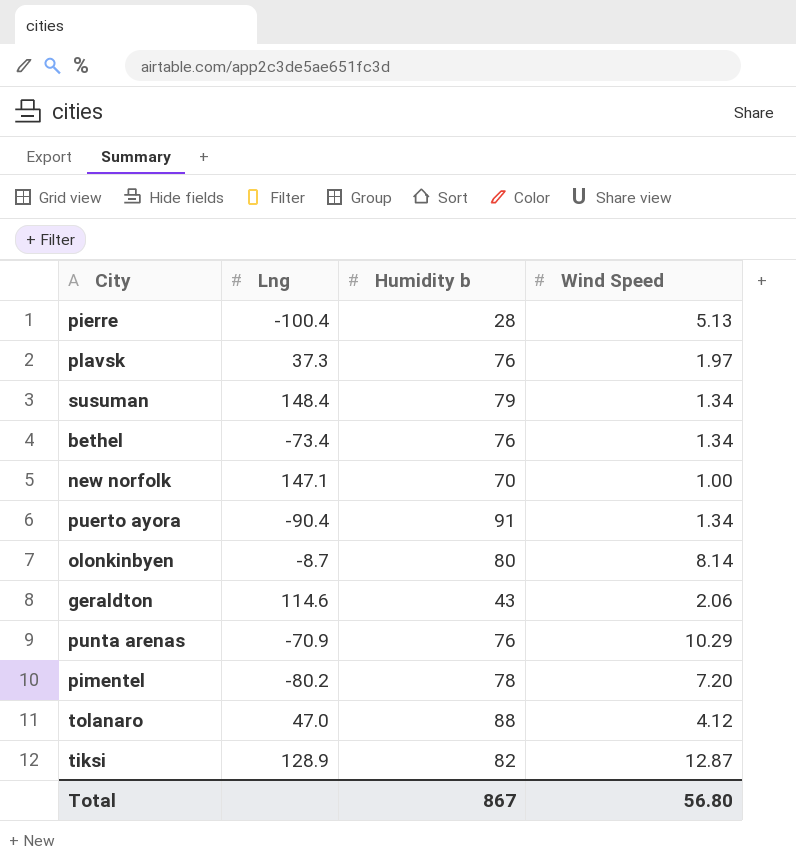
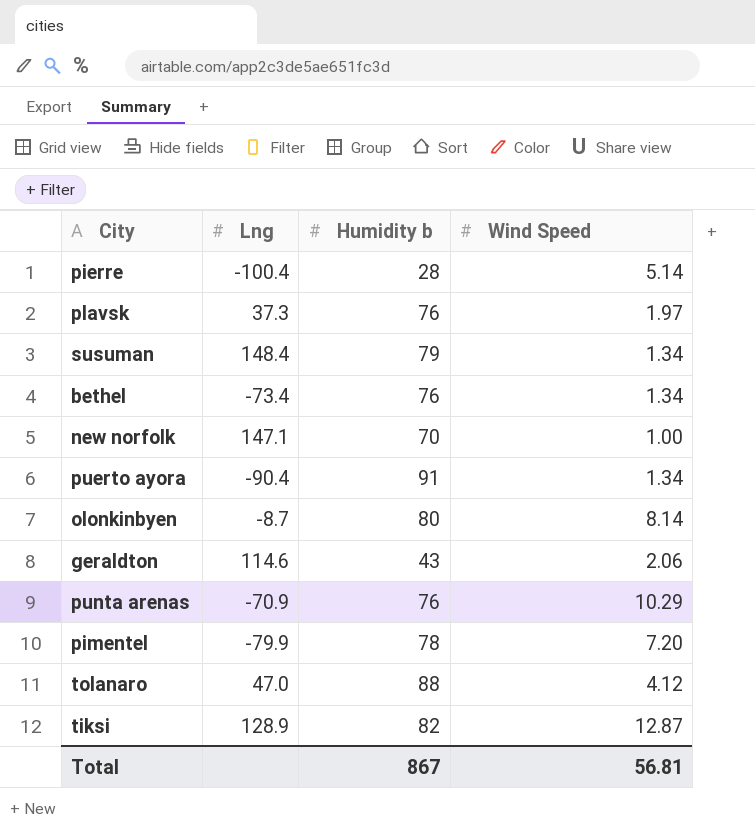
pierre | Wind Speed: 5.13 -> 5.14
pimentel | Lng: -80.2 -> -79.9
Total | Wind Speed: 56.80 -> 56.81

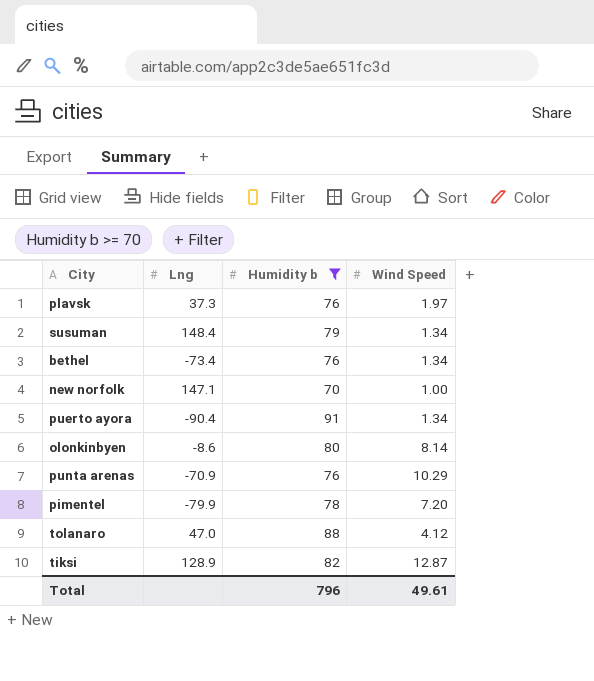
filter: none -> Humidity b >= 70
olonkinbyen | Lng: -8.7 -> -8.6
Total | Humidity b: 867 -> 796
Total | Wind Speed: 56.81 -> 49.61

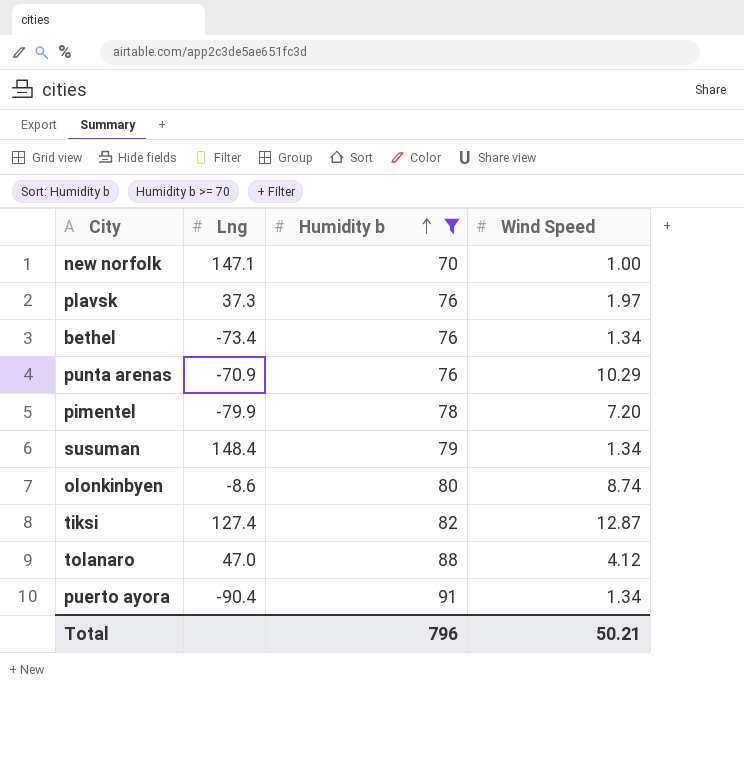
row order: none -> Humidity b ascending
olonkinbyen | Wind Speed: 8.14 -> 8.74
tiksi | Lng: 128.9 -> 127.4
Total | Wind Speed: 49.61 -> 50.21

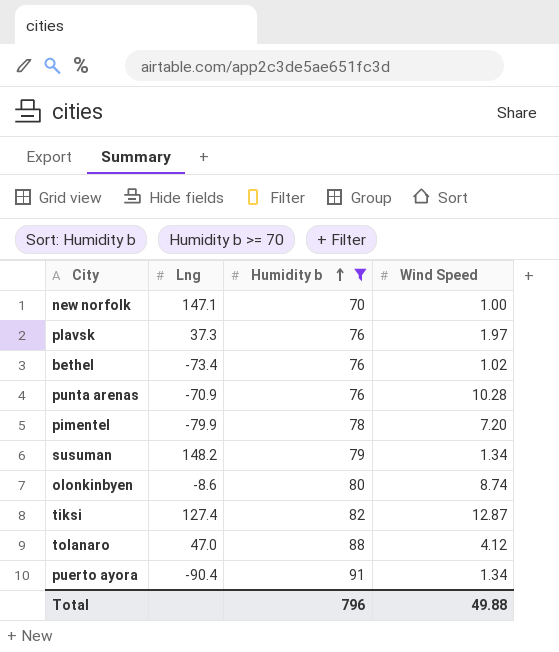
bethel | Wind Speed: 1.34 -> 1.02
punta arenas | Wind Speed: 10.29 -> 10.28
susuman | Lng: 148.4 -> 148.2
Total | Wind Speed: 50.21 -> 49.88

